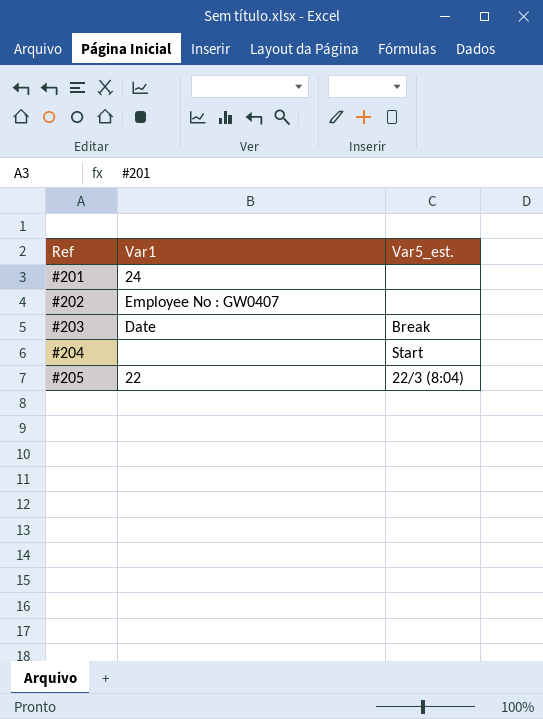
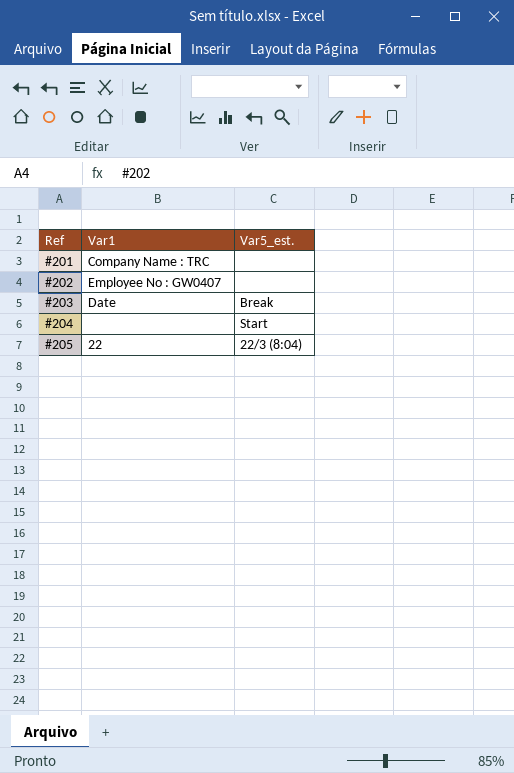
#201 | Var1: 24 -> Company Name : TRC

